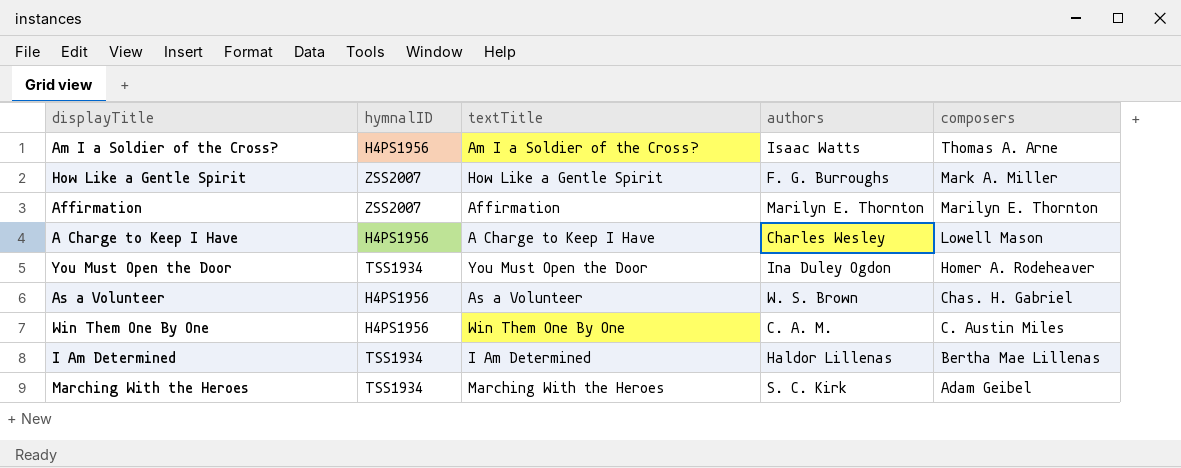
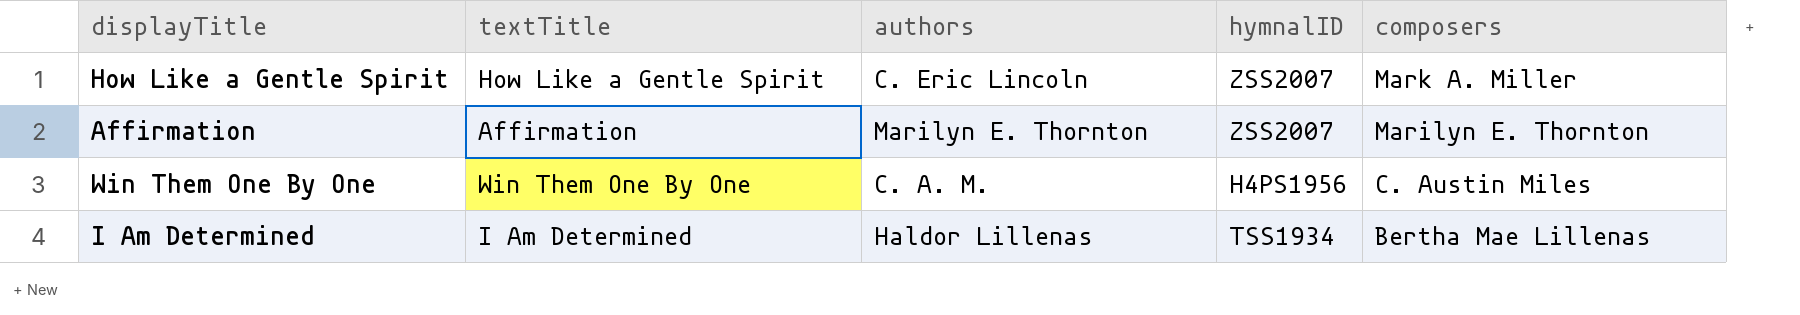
column hymnalID | position: 2 -> 4
row Am I a Soldier of the Cross?: H4PS1956 | Am I a Soldier of the Cross? | Isaac Watts | Thomas A. Arne -> none
row A Charge to Keep I Have: H4PS1956 | A Charge to Keep I Have | Charles Wesley | Lowell Mason -> none
row You Must Open the Door: TSS1934 | You Must Open the Door | Ina Duley Ogdon | Homer A. Rodeheaver -> none
row As a Volunteer: H4PS1956 | As a Volunteer | W. S. Brown | Chas. H. Gabriel -> none
row Marching With the Heroes: TSS1934 | Marching With the Heroes | S. C. Kirk | Adam Geibel -> none
How Like a Gentle Spirit | authors: F. G. Burroughs -> C. Eric Lincoln

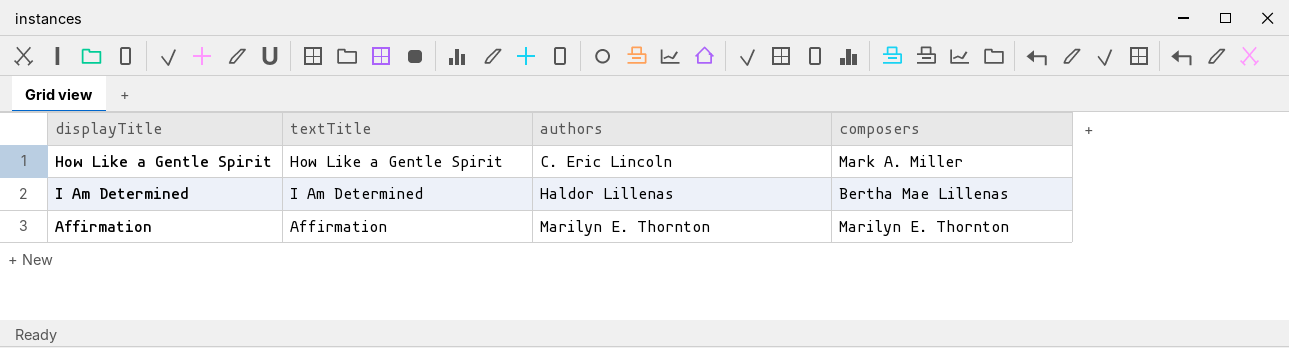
row order: composers descending -> authors ascending
column hymnalID | position: 4 -> none
row Win Them One By One: Win Them One By One | C. A. M. | H4PS1956 | C. Austin Miles -> none

